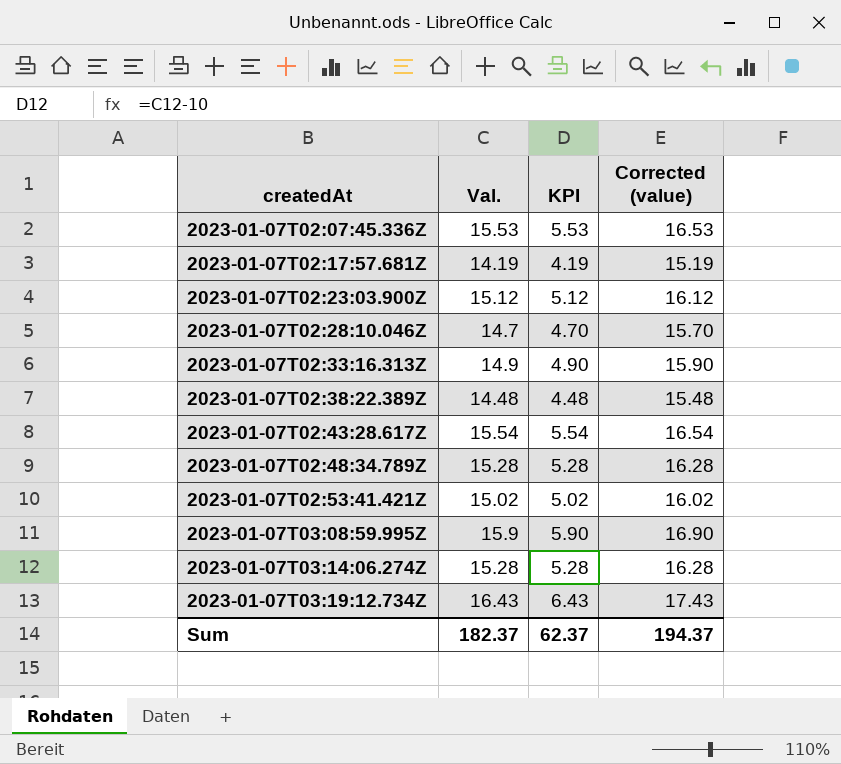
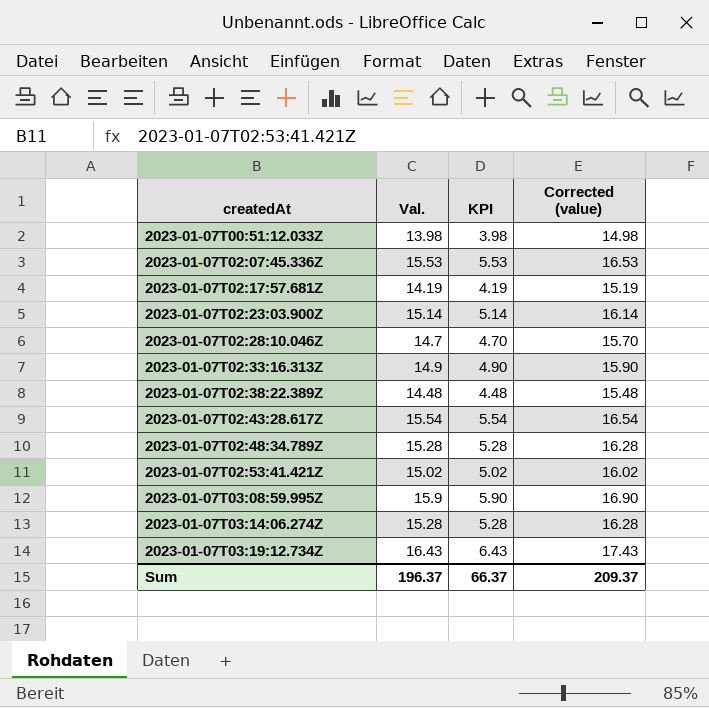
row 2023-01-07T00:51:12.033Z: none -> 13.98 | 3.98 | 14.98
2023-01-07T02:23:03.900Z | Val.: 15.12 -> 15.14
2023-01-07T02:23:03.900Z | KPI: 5.12 -> 5.14
2023-01-07T02:23:03.900Z | Corrected (value): 16.12 -> 16.14
Sum | Val.: 182.37 -> 196.37
Sum | KPI: 62.37 -> 66.37
Sum | Corrected (value): 194.37 -> 209.37

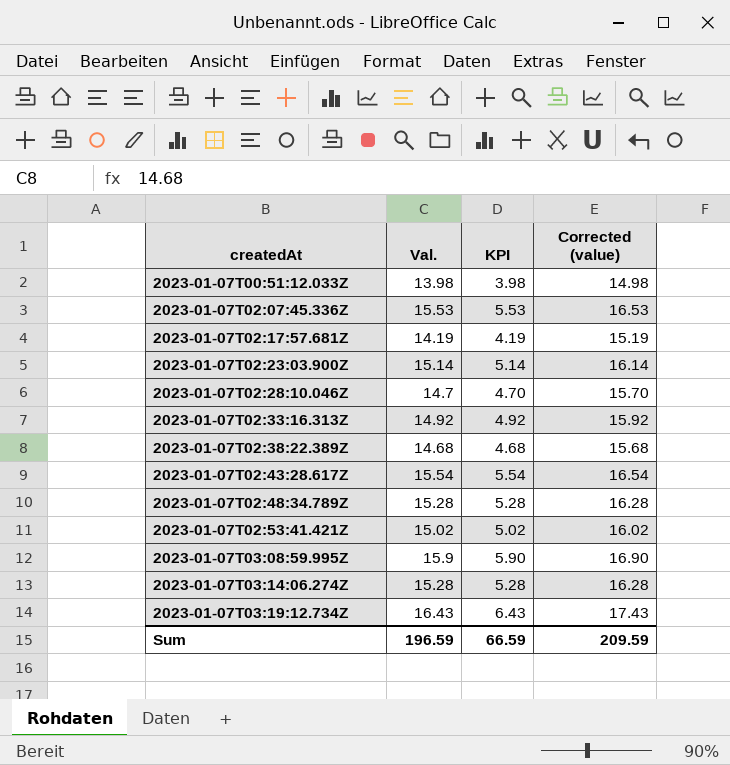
2023-01-07T02:33:16.313Z | Val.: 14.9 -> 14.92
2023-01-07T02:33:16.313Z | KPI: 4.90 -> 4.92
2023-01-07T02:33:16.313Z | Corrected (value): 15.90 -> 15.92
2023-01-07T02:38:22.389Z | Val.: 14.48 -> 14.68
2023-01-07T02:38:22.389Z | KPI: 4.48 -> 4.68
2023-01-07T02:38:22.389Z | Corrected (value): 15.48 -> 15.68
Sum | Val.: 196.37 -> 196.59
Sum | KPI: 66.37 -> 66.59
Sum | Corrected (value): 209.37 -> 209.59

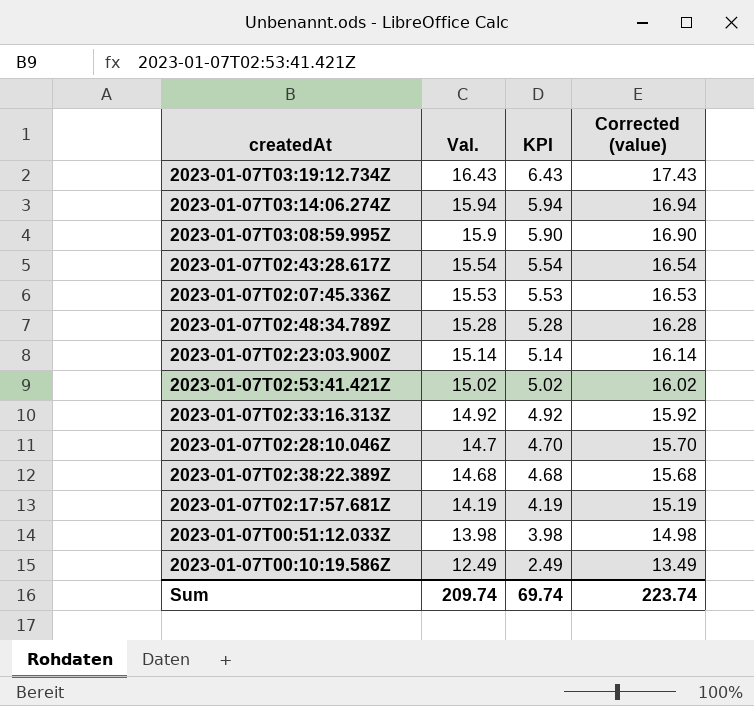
row order: createdAt ascending -> Val. descending
2023-01-07T03:14:06.274Z | Val.: 15.28 -> 15.94
2023-01-07T03:14:06.274Z | KPI: 5.28 -> 5.94
2023-01-07T03:14:06.274Z | Corrected (value): 16.28 -> 16.94
row 2023-01-07T00:10:19.586Z: none -> 12.49 | 2.49 | 13.49
Sum | Val.: 196.59 -> 209.74
Sum | KPI: 66.59 -> 69.74
Sum | Corrected (value): 209.59 -> 223.74

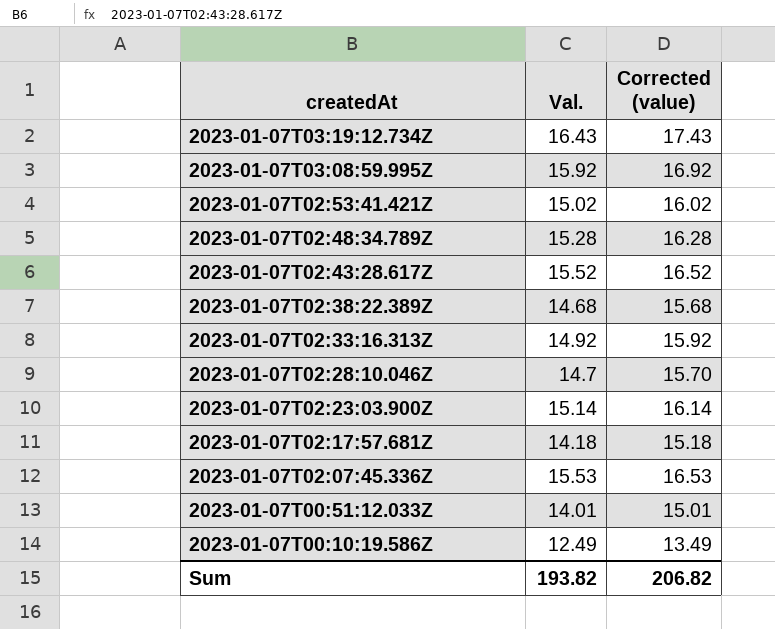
row order: Val. descending -> createdAt descending
column KPI | formula: [Val.] - 10 -> none
row 2023-01-07T03:14:06.274Z: 15.94 | 5.94 | 16.94 -> none
2023-01-07T03:08:59.995Z | Val.: 15.9 -> 15.92
2023-01-07T03:08:59.995Z | Corrected (value): 16.90 -> 16.92
2023-01-07T02:43:28.617Z | Val.: 15.54 -> 15.52
2023-01-07T02:43:28.617Z | Corrected (value): 16.54 -> 16.52
2023-01-07T02:17:57.681Z | Val.: 14.19 -> 14.18
2023-01-07T02:17:57.681Z | Corrected (value): 15.19 -> 15.18
2023-01-07T00:51:12.033Z | Val.: 13.98 -> 14.01
2023-01-07T00:51:12.033Z | Corrected (value): 14.98 -> 15.01
Sum | Val.: 209.74 -> 193.82
Sum | Corrected (value): 223.74 -> 206.82

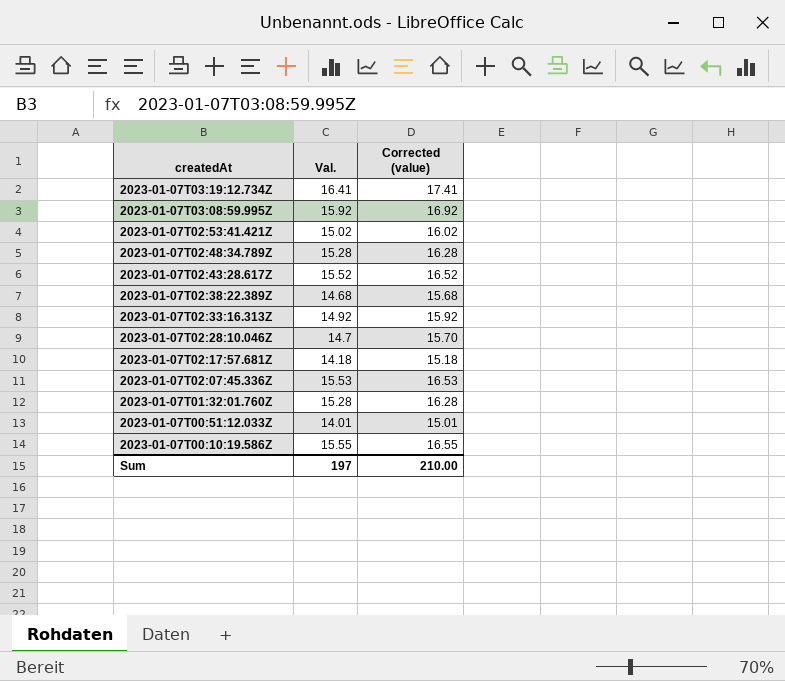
row 2023-01-07T02:23:03.900Z: 15.14 | 16.14 -> none
2023-01-07T03:19:12.734Z | Val.: 16.43 -> 16.41
2023-01-07T03:19:12.734Z | Corrected (value): 17.43 -> 17.41
row 2023-01-07T01:32:01.760Z: none -> 15.28 | 16.28
2023-01-07T00:10:19.586Z | Val.: 12.49 -> 15.55
2023-01-07T00:10:19.586Z | Corrected (value): 13.49 -> 16.55
Sum | Val.: 193.82 -> 197
Sum | Corrected (value): 206.82 -> 210.00

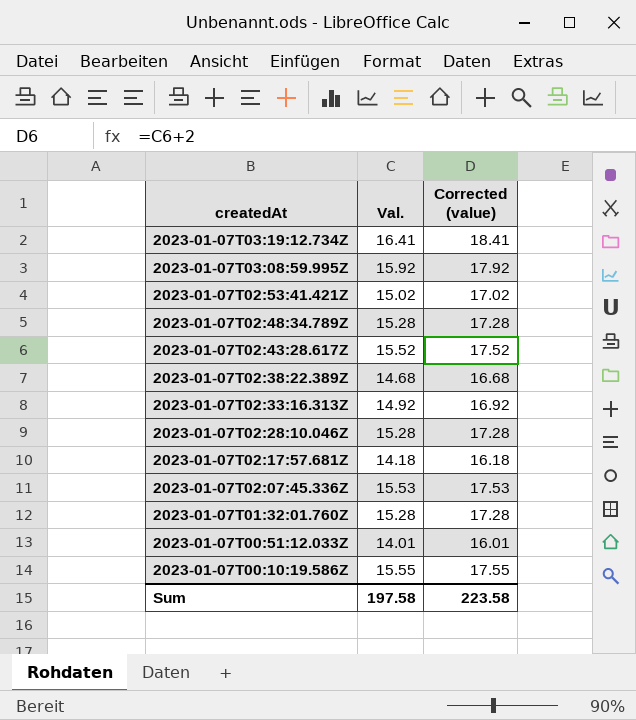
column Corrected (value) | formula: [Val.] + 1 -> [Val.] + 2
2023-01-07T02:28:10.046Z | Val.: 14.7 -> 15.28
Sum | Val.: 197 -> 197.58
Sum | Corrected (value): 210.00 -> 223.58

